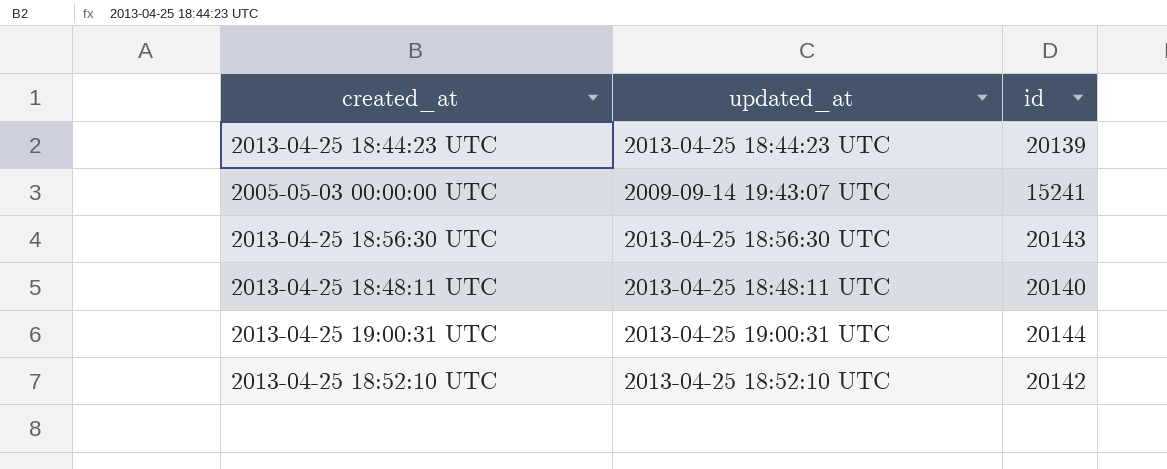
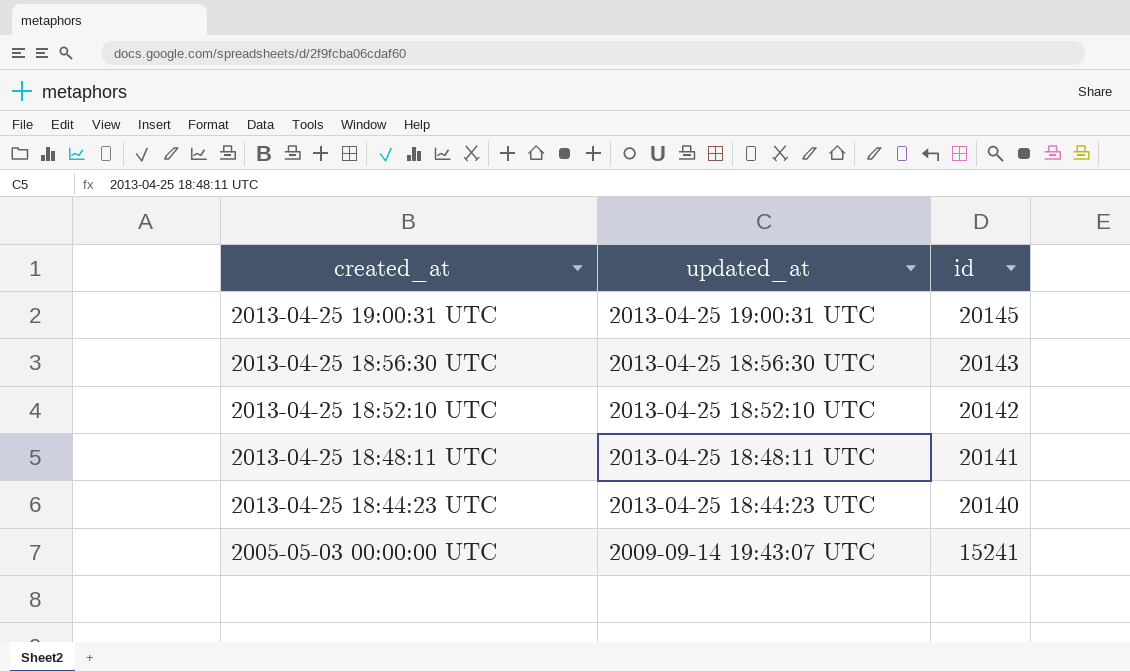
row order: none -> created_at descending
2013-04-25 19:00:31 UTC | id: 20144 -> 20145
2013-04-25 18:48:11 UTC | id: 20140 -> 20141
2013-04-25 18:44:23 UTC | id: 20139 -> 20140

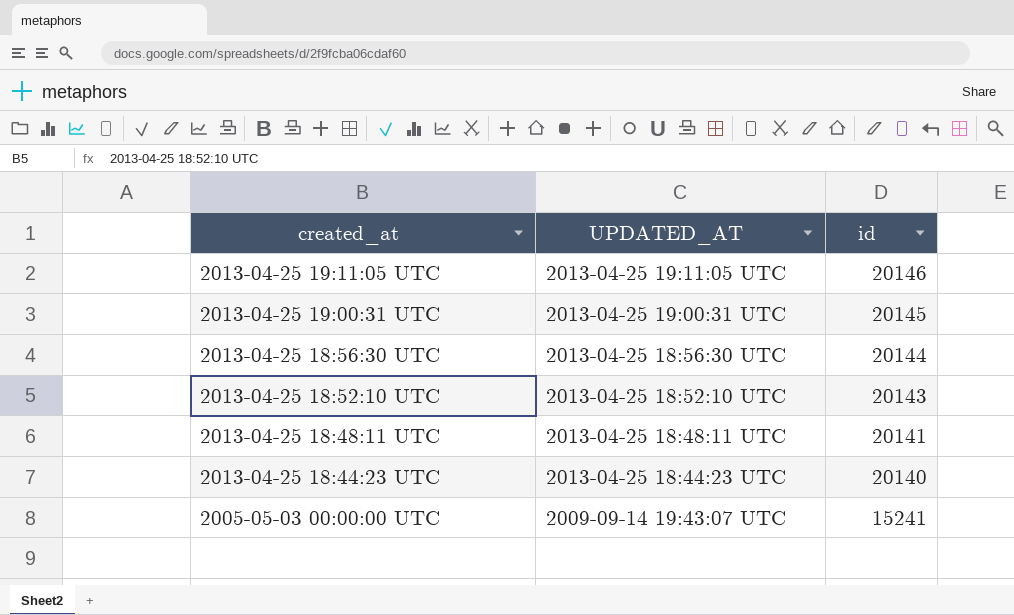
column name: updated_at -> UPDATED_AT
row 2013-04-25 19:11:05 UTC: none -> 2013-04-25 19:11:05 UTC | 20146
2013-04-25 18:56:30 UTC | id: 20143 -> 20144
2013-04-25 18:52:10 UTC | id: 20142 -> 20143

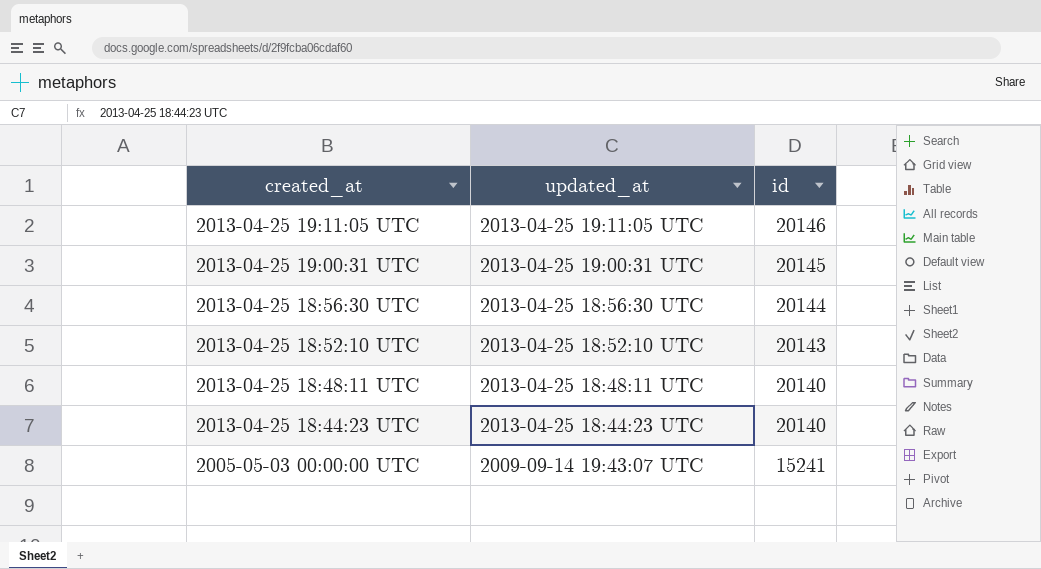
column name: UPDATED_AT -> updated_at
2013-04-25 18:48:11 UTC | id: 20141 -> 20140

